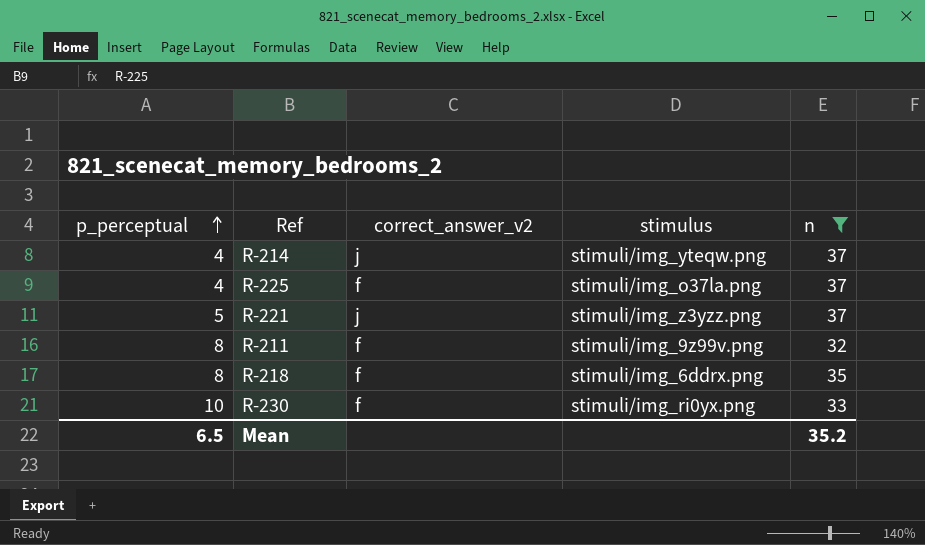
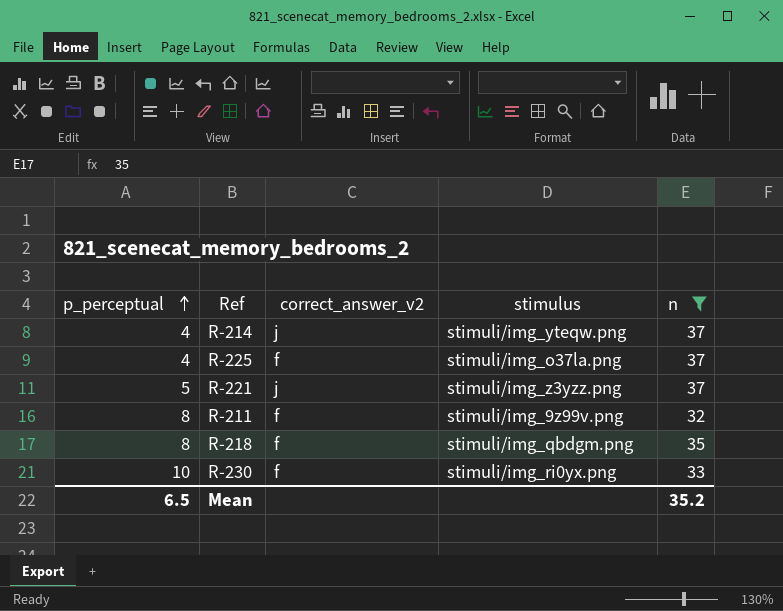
R-218 | stimulus: stimuli/img_6ddrx.png -> stimuli/img_qbdgm.png

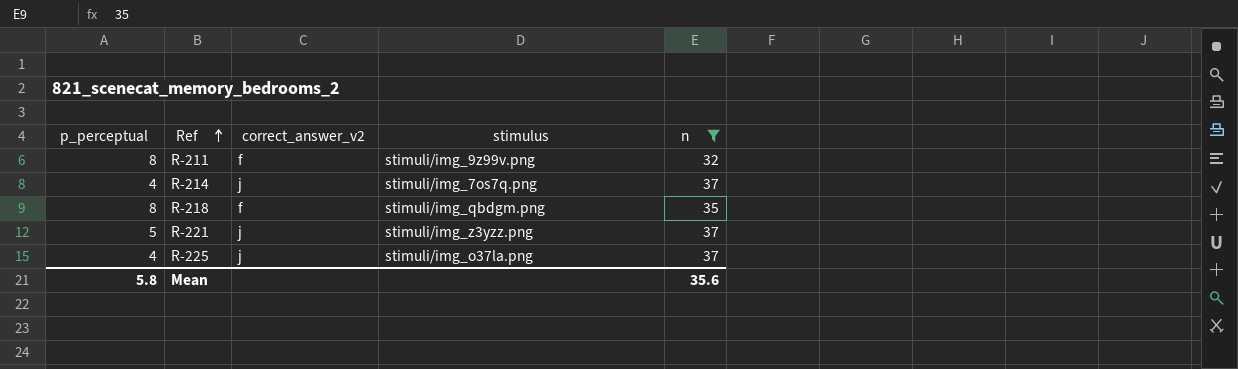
row order: p_perceptual ascending -> Ref ascending
row R-230: 10 | f | stimuli/img_ri0yx.png | 33 -> none
R-214 | stimulus: stimuli/img_yteqw.png -> stimuli/img_7os7q.png
R-225 | correct_answer_v2: f -> j
Mean | p_perceptual: 6.5 -> 5.8
Mean | n: 35.2 -> 35.6

